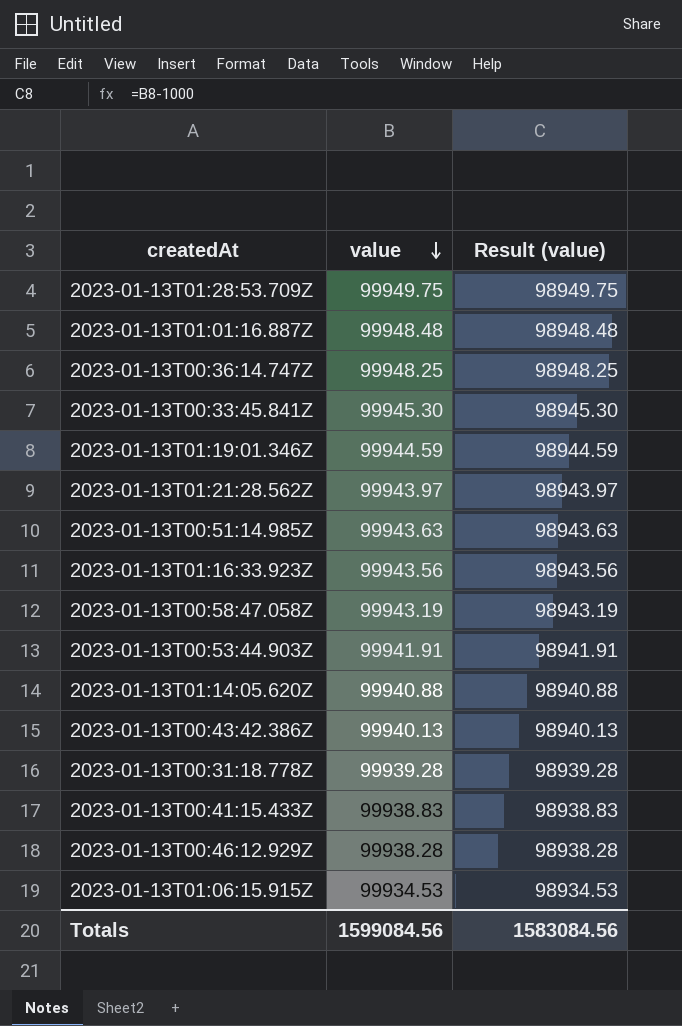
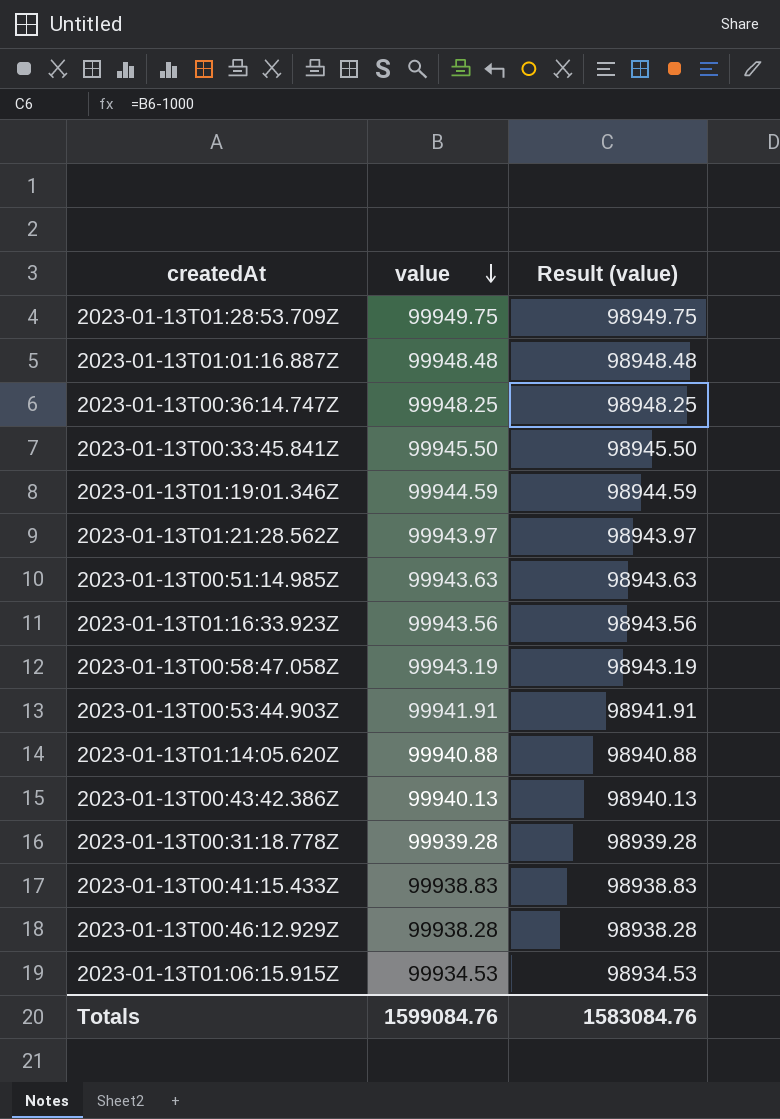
2023-01-13T00:33:45.841Z | value: 99945.30 -> 99945.50
2023-01-13T00:33:45.841Z | Result (value): 98945.30 -> 98945.50
Totals | value: 1599084.56 -> 1599084.76
Totals | Result (value): 1583084.56 -> 1583084.76

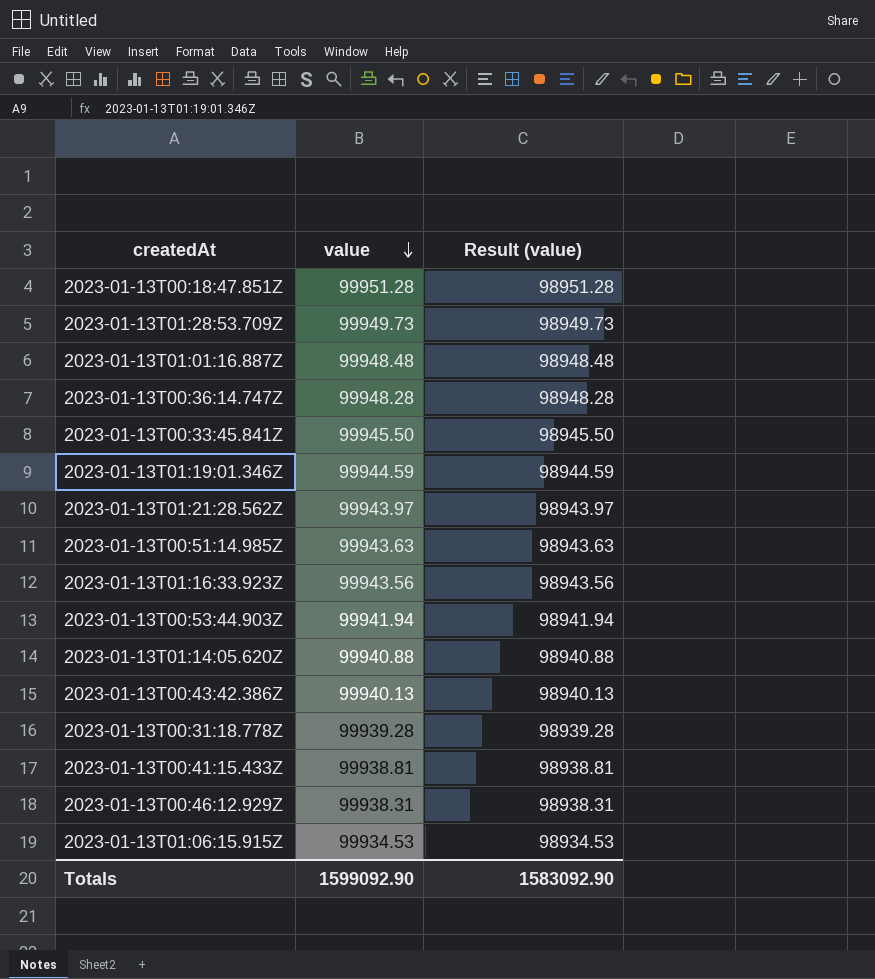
row 2023-01-13T00:58:47.058Z: 99943.19 | 98943.19 -> none
row 2023-01-13T00:18:47.851Z: none -> 99951.28 | 98951.28
2023-01-13T01:28:53.709Z | value: 99949.75 -> 99949.73
2023-01-13T01:28:53.709Z | Result (value): 98949.75 -> 98949.73
2023-01-13T00:36:14.747Z | value: 99948.25 -> 99948.28
2023-01-13T00:36:14.747Z | Result (value): 98948.25 -> 98948.28
2023-01-13T00:53:44.903Z | value: 99941.91 -> 99941.94
2023-01-13T00:53:44.903Z | Result (value): 98941.91 -> 98941.94
2023-01-13T00:41:15.433Z | value: 99938.83 -> 99938.81
2023-01-13T00:41:15.433Z | Result (value): 98938.83 -> 98938.81
2023-01-13T00:46:12.929Z | value: 99938.28 -> 99938.31
2023-01-13T00:46:12.929Z | Result (value): 98938.28 -> 98938.31
Totals | value: 1599084.76 -> 1599092.90
Totals | Result (value): 1583084.76 -> 1583092.90

